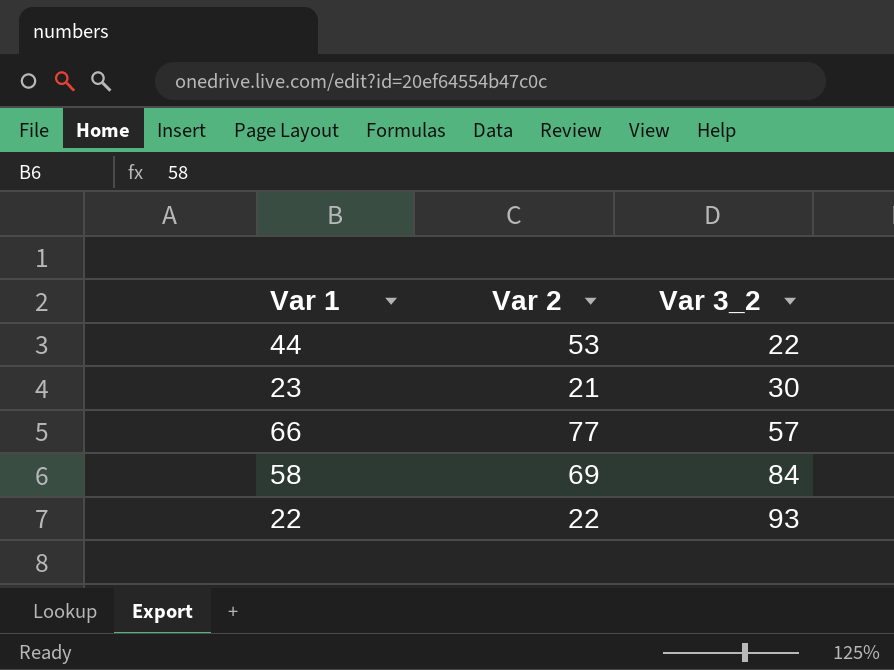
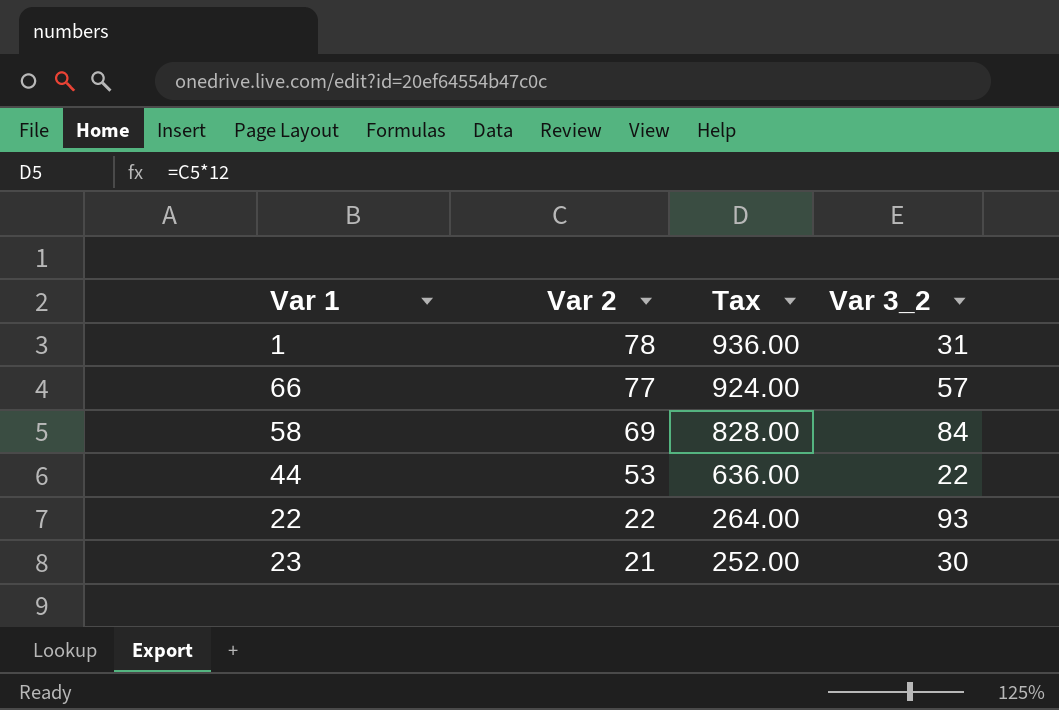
row order: Var 3_2 ascending -> Var 2 descending
column Tax | formula: none -> [Var 2] * 12
row 1: none -> 78 | 936.00 | 31

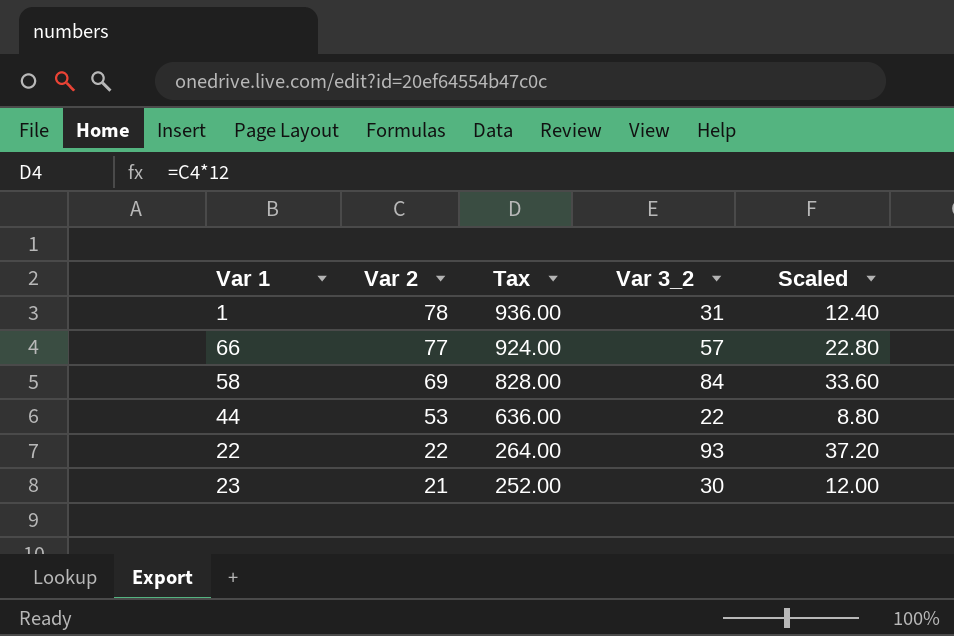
column Scaled | formula: none -> [Var 3_2] * 0.4

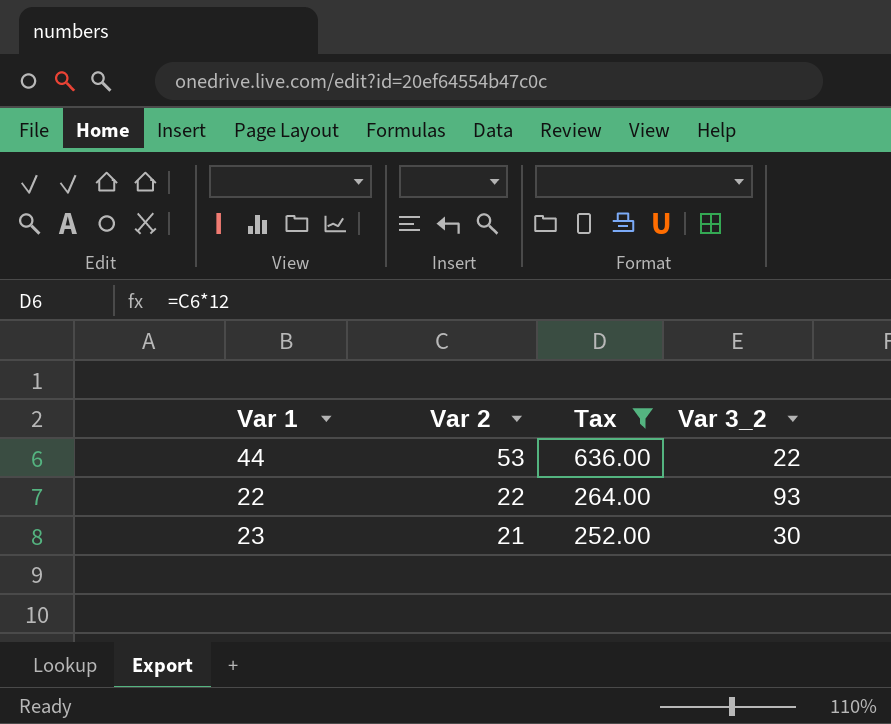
filter: none -> Tax <= 636.00
column Scaled | formula: [Var 3_2] * 0.4 -> none

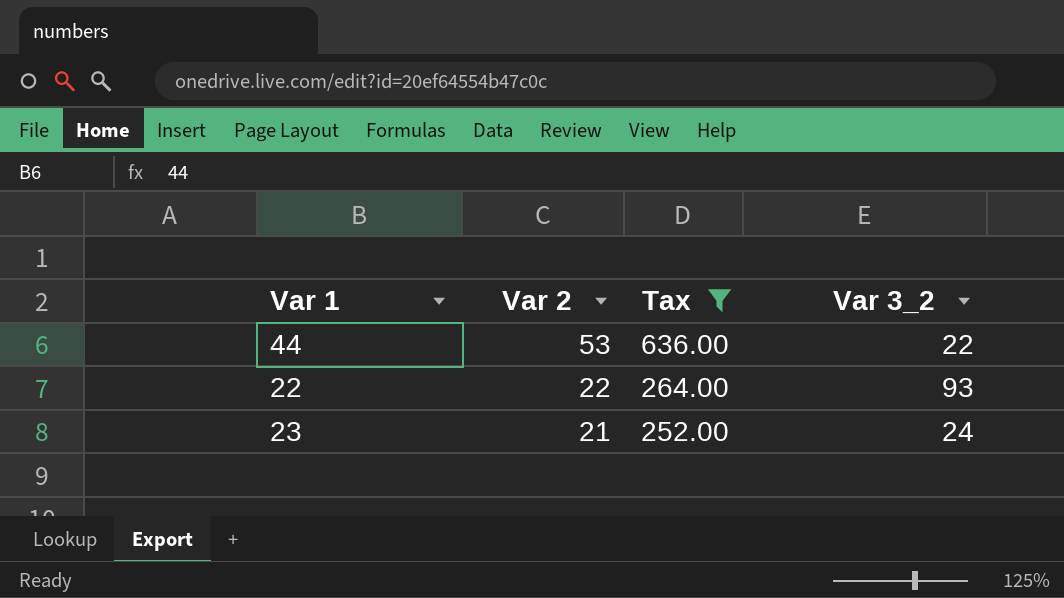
23 | Var 3_2: 30 -> 24

